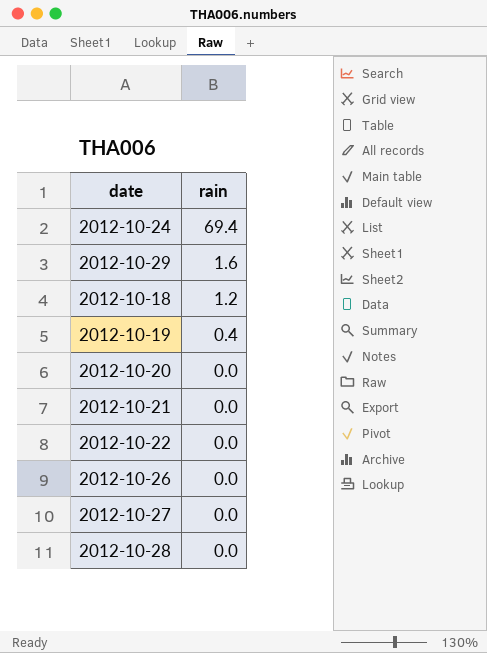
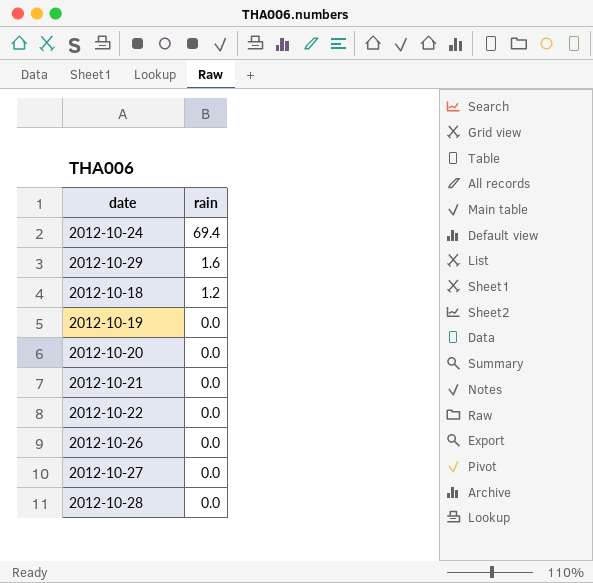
2012-10-19 | rain: 0.4 -> 0.0

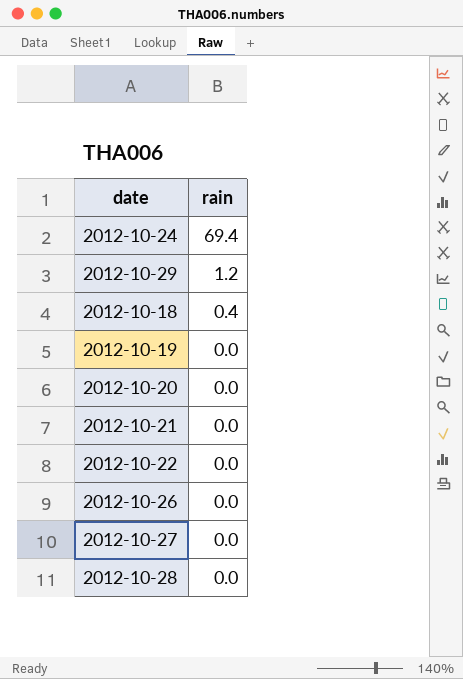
2012-10-29 | rain: 1.6 -> 1.2
2012-10-18 | rain: 1.2 -> 0.4

